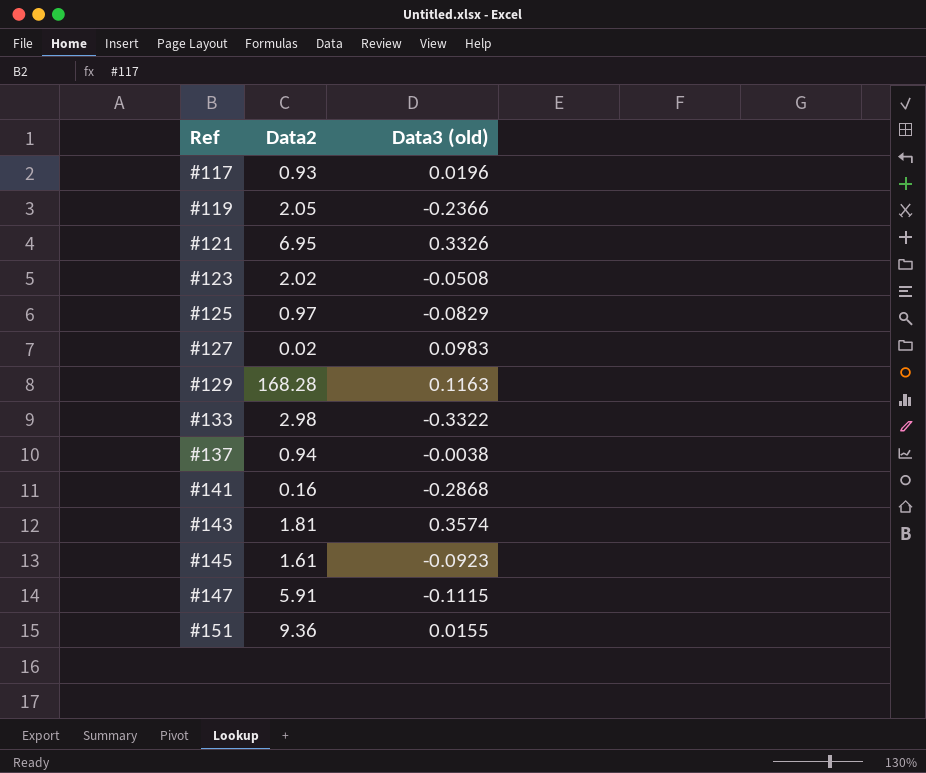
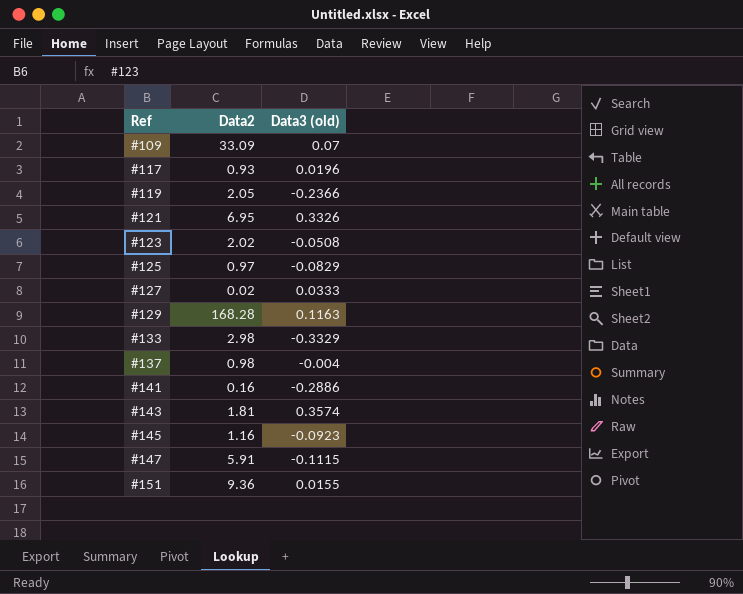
row #109: none -> 33.09 | 0.07
#127 | Data3 (old): 0.0983 -> 0.0333
#133 | Data3 (old): -0.3322 -> -0.3329
#137 | Data2: 0.94 -> 0.98
#137 | Data3 (old): -0.0038 -> -0.004
#141 | Data3 (old): -0.2868 -> -0.2886
#145 | Data2: 1.61 -> 1.16

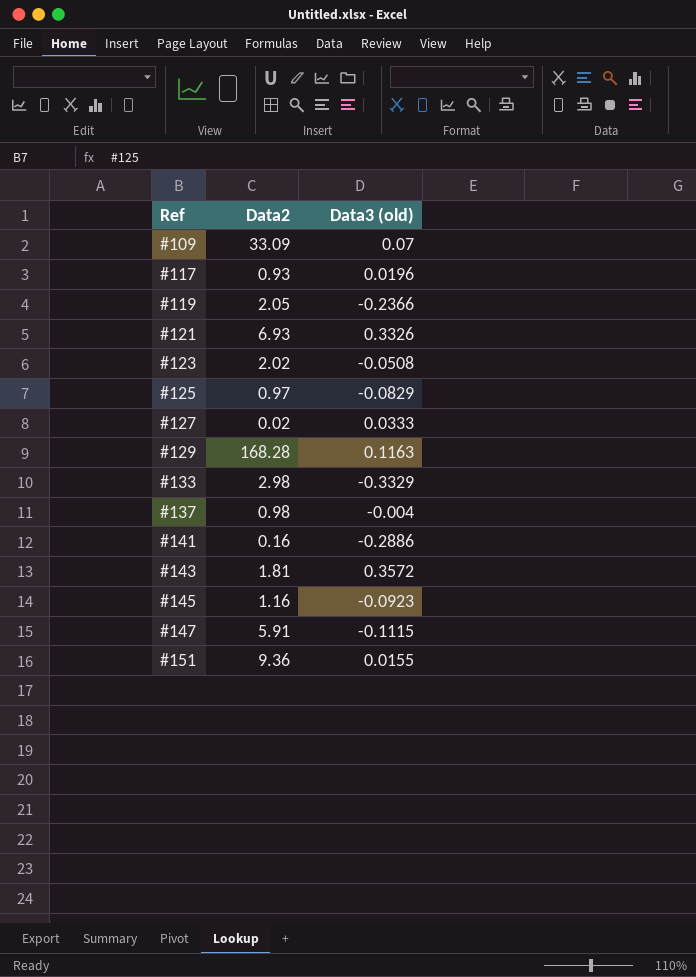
#121 | Data2: 6.95 -> 6.93
#143 | Data3 (old): 0.3574 -> 0.3572

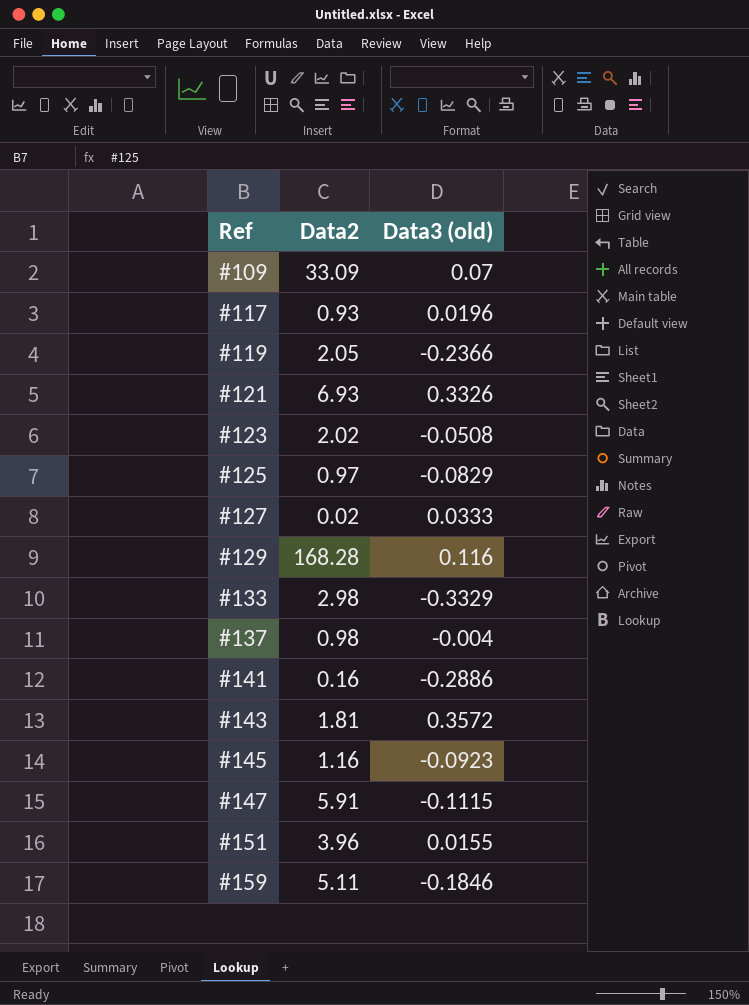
#129 | Data3 (old): 0.1163 -> 0.116
#151 | Data2: 9.36 -> 3.96
row #159: none -> 5.11 | -0.1846

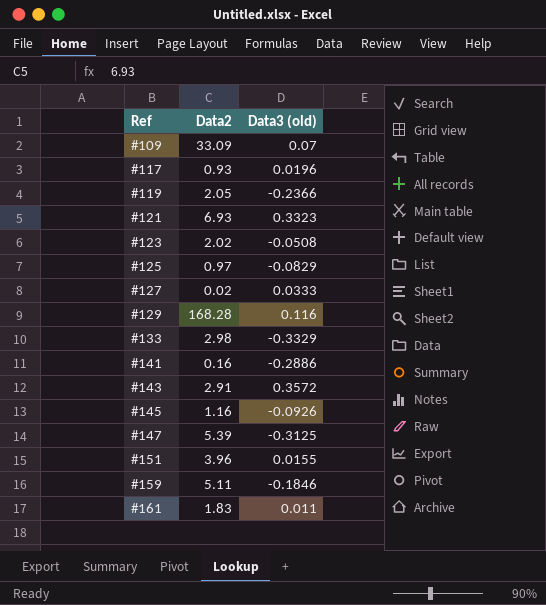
row #137: 0.98 | -0.004 -> none
#121 | Data3 (old): 0.3326 -> 0.3323
#143 | Data2: 1.81 -> 2.91
#145 | Data3 (old): -0.0923 -> -0.0926
#147 | Data2: 5.91 -> 5.39
#147 | Data3 (old): -0.1115 -> -0.3125
row #161: none -> 1.83 | 0.011

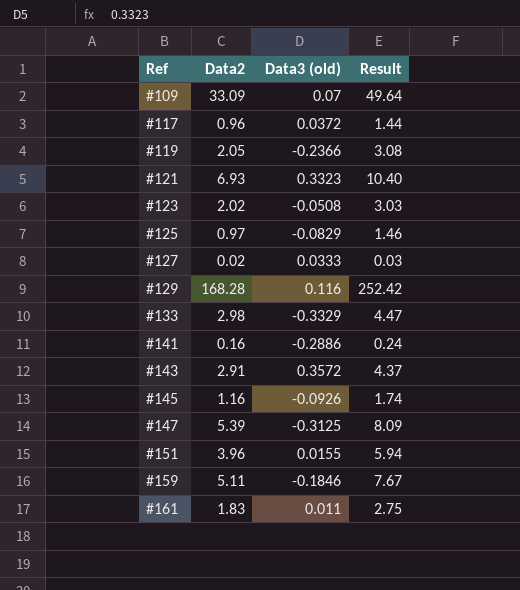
column Result | formula: none -> [Data2] * 1.5
#117 | Data2: 0.93 -> 0.96
#117 | Data3 (old): 0.0196 -> 0.0372

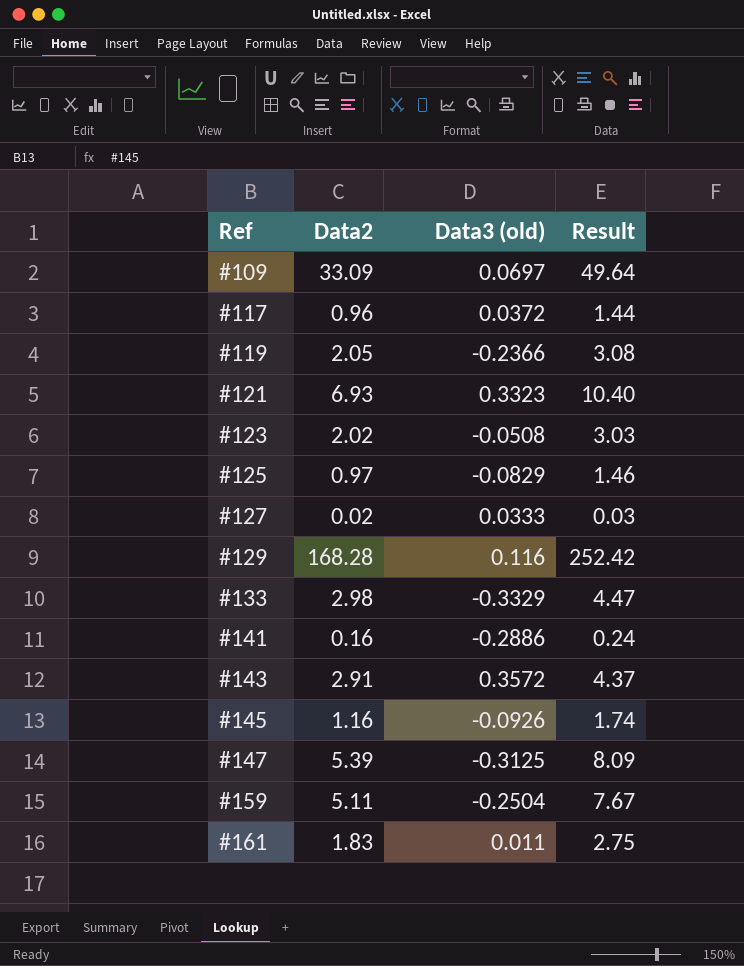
row #151: 3.96 | 0.0155 | 5.94 -> none
#109 | Data3 (old): 0.07 -> 0.0697
#159 | Data3 (old): -0.1846 -> -0.2504

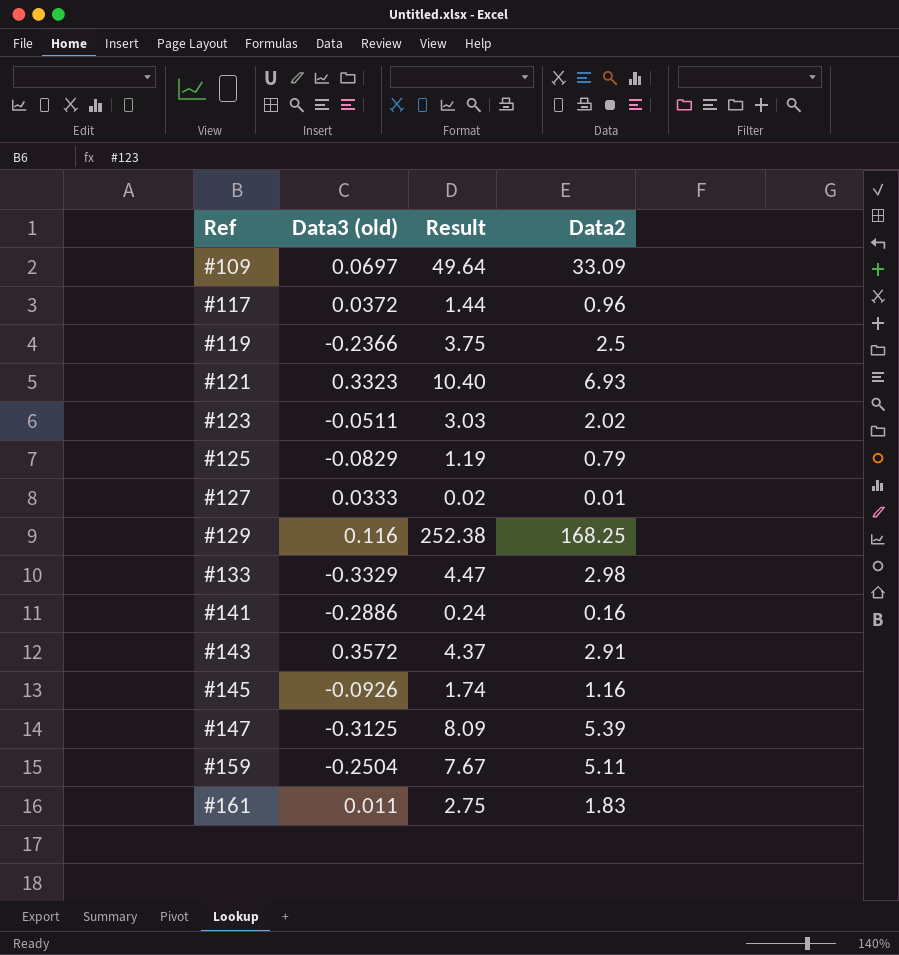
column Data2 | position: 2 -> 4
#119 | Result: 3.08 -> 3.75
#119 | Data2: 2.05 -> 2.5
#123 | Data3 (old): -0.0508 -> -0.0511
#125 | Result: 1.46 -> 1.19
#125 | Data2: 0.97 -> 0.79
#127 | Result: 0.03 -> 0.02
#127 | Data2: 0.02 -> 0.01
#129 | Result: 252.42 -> 252.38
#129 | Data2: 168.28 -> 168.25

